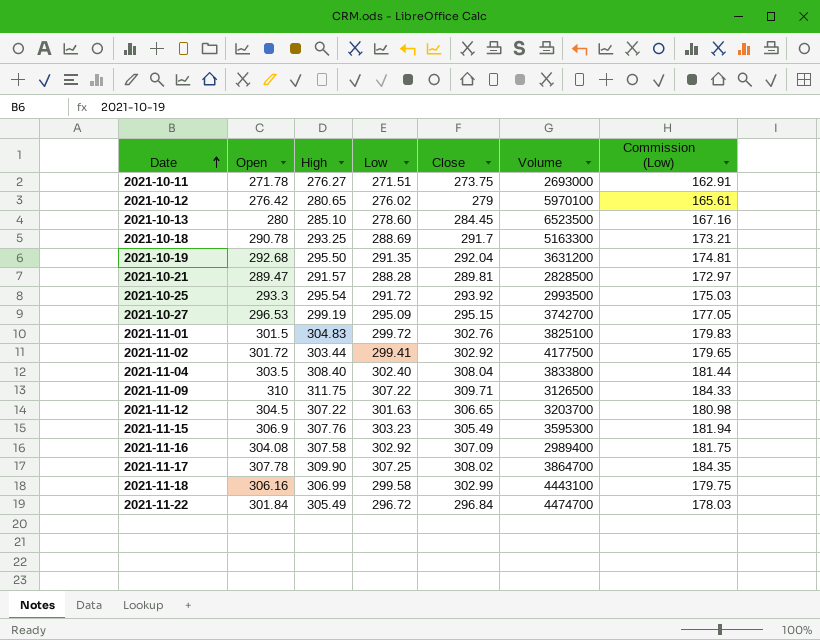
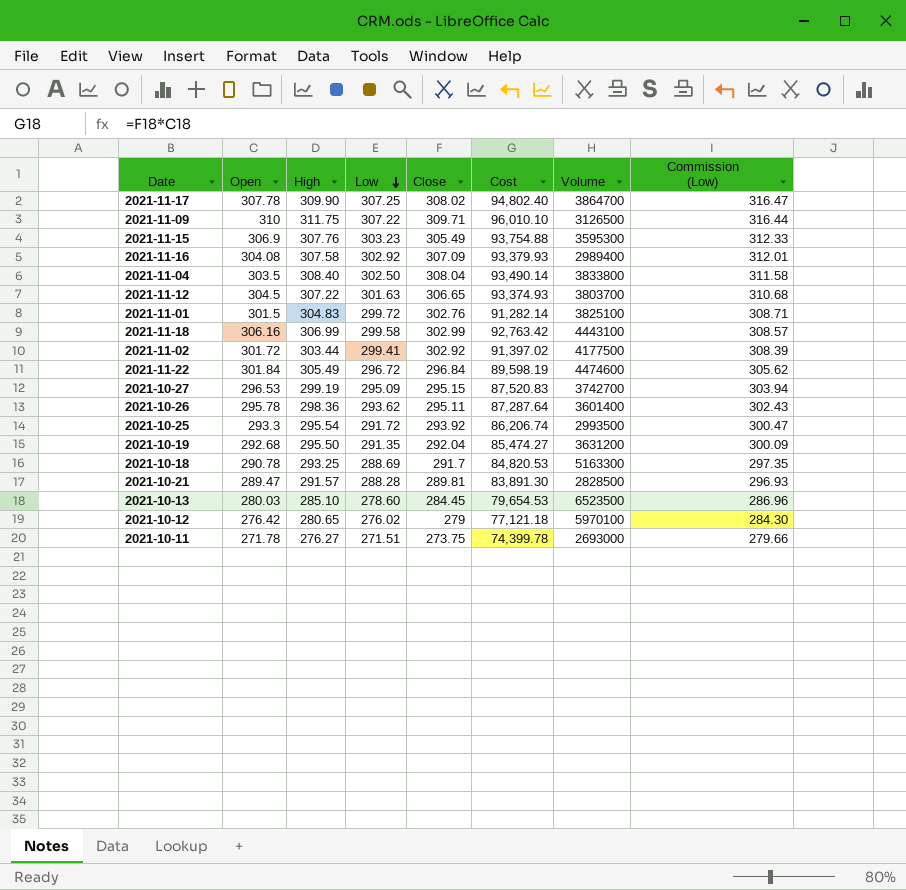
row order: Date ascending -> Low descending
column Cost | formula: none -> [Open] * [Close]
column Commission (Low) | formula: [Low] * 0.6 -> [Low] * 1.03
2021-11-04 | Low: 302.40 -> 302.50
2021-11-12 | Volume: 3203700 -> 3803700
2021-11-22 | Volume: 4474700 -> 4474600
row 2021-10-26: none -> 295.78 | 298.36 | 293.62 | 295.11 | 87,287.64 | 3601400 | 302.43
2021-10-13 | Open: 280 -> 280.03

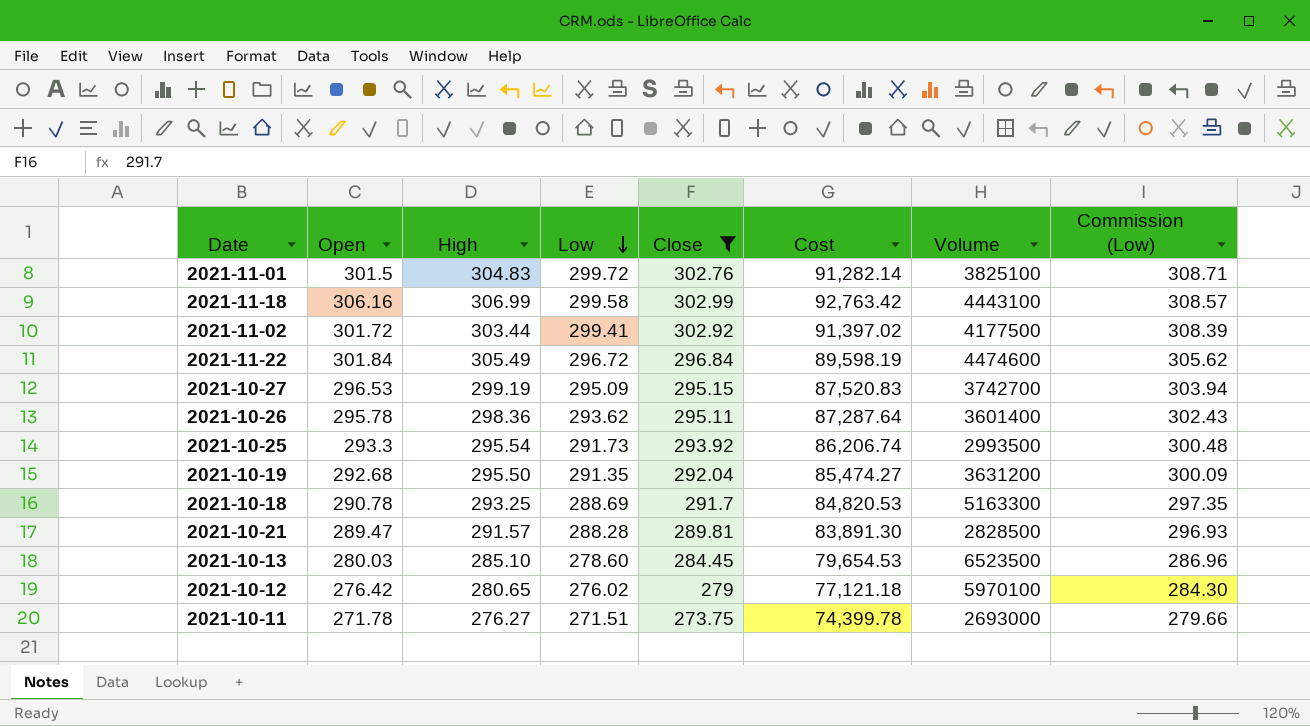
filter: none -> Close <= 302.99
2021-10-25 | Low: 291.72 -> 291.73
2021-10-25 | Commission (Low): 300.47 -> 300.48

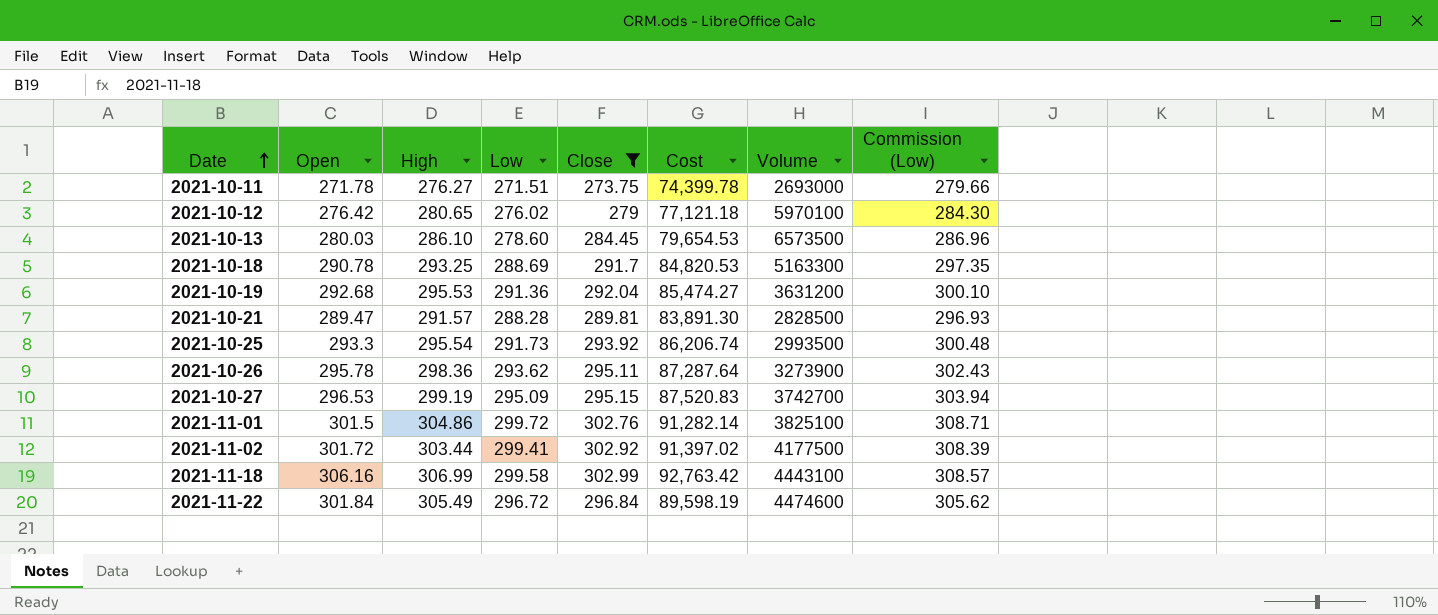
row order: Low descending -> Date ascending
2021-10-13 | High: 285.10 -> 286.10
2021-10-13 | Volume: 6523500 -> 6573500
2021-10-19 | High: 295.50 -> 295.53
2021-10-19 | Low: 291.35 -> 291.36
2021-10-19 | Commission (Low): 300.09 -> 300.10
2021-10-26 | Volume: 3601400 -> 3273900
2021-11-01 | High: 304.83 -> 304.86

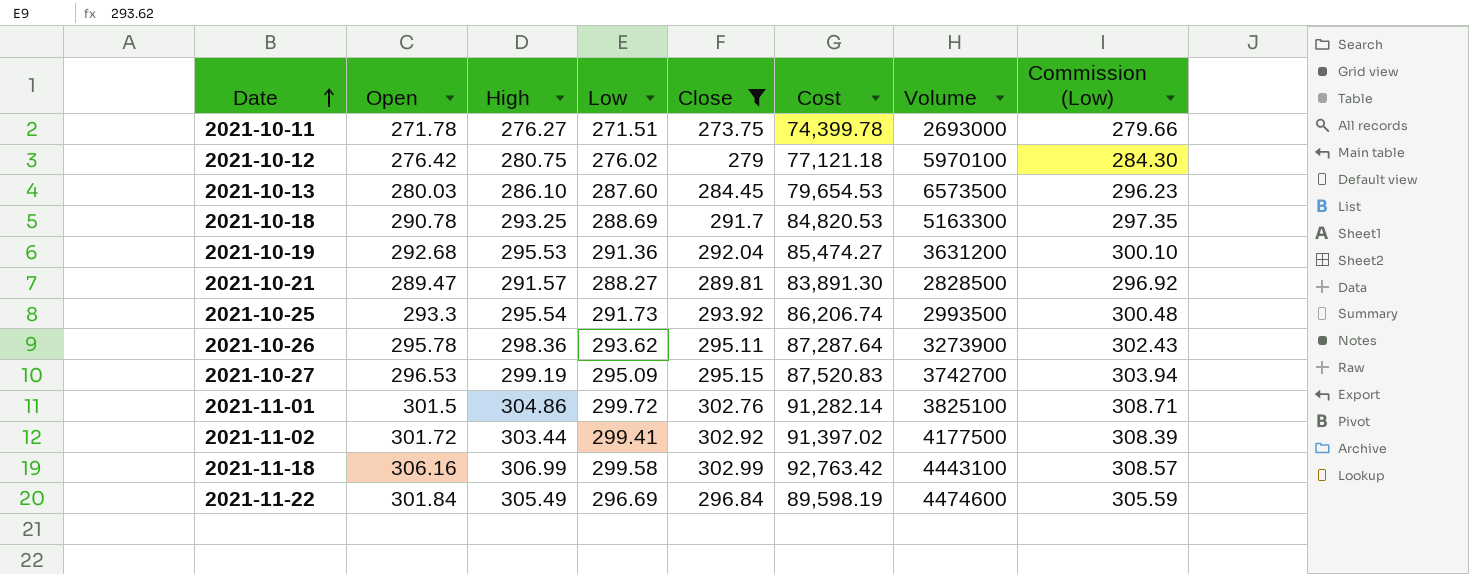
2021-10-12 | High: 280.65 -> 280.75
2021-10-13 | Low: 278.60 -> 287.60
2021-10-13 | Commission (Low): 286.96 -> 296.23
2021-10-21 | Low: 288.28 -> 288.27
2021-10-21 | Commission (Low): 296.93 -> 296.92
2021-11-22 | Low: 296.72 -> 296.69
2021-11-22 | Commission (Low): 305.62 -> 305.59

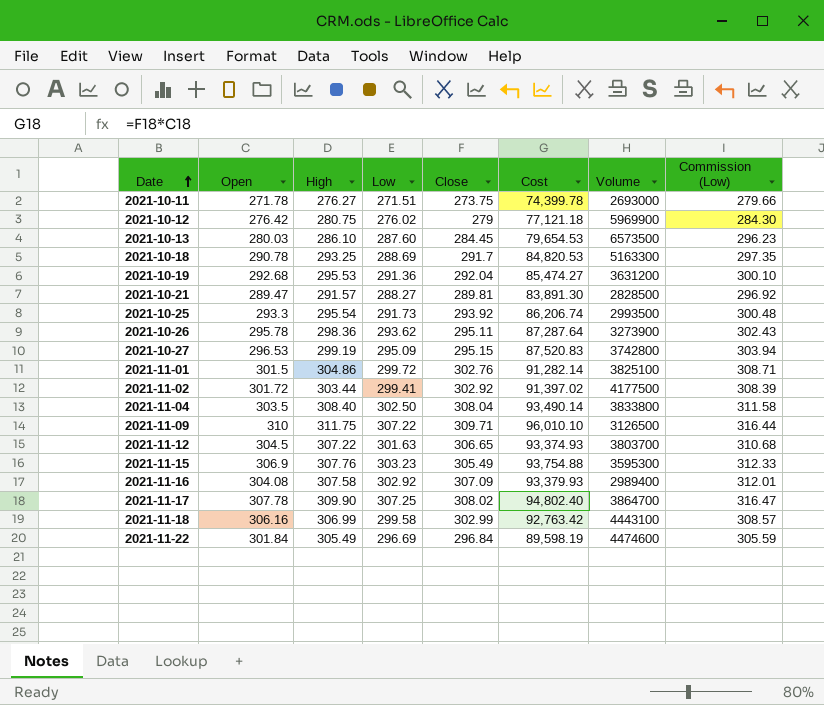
filter: Close <= 302.99 -> none
2021-10-12 | Volume: 5970100 -> 5969900
2021-10-27 | Volume: 3742700 -> 3742800

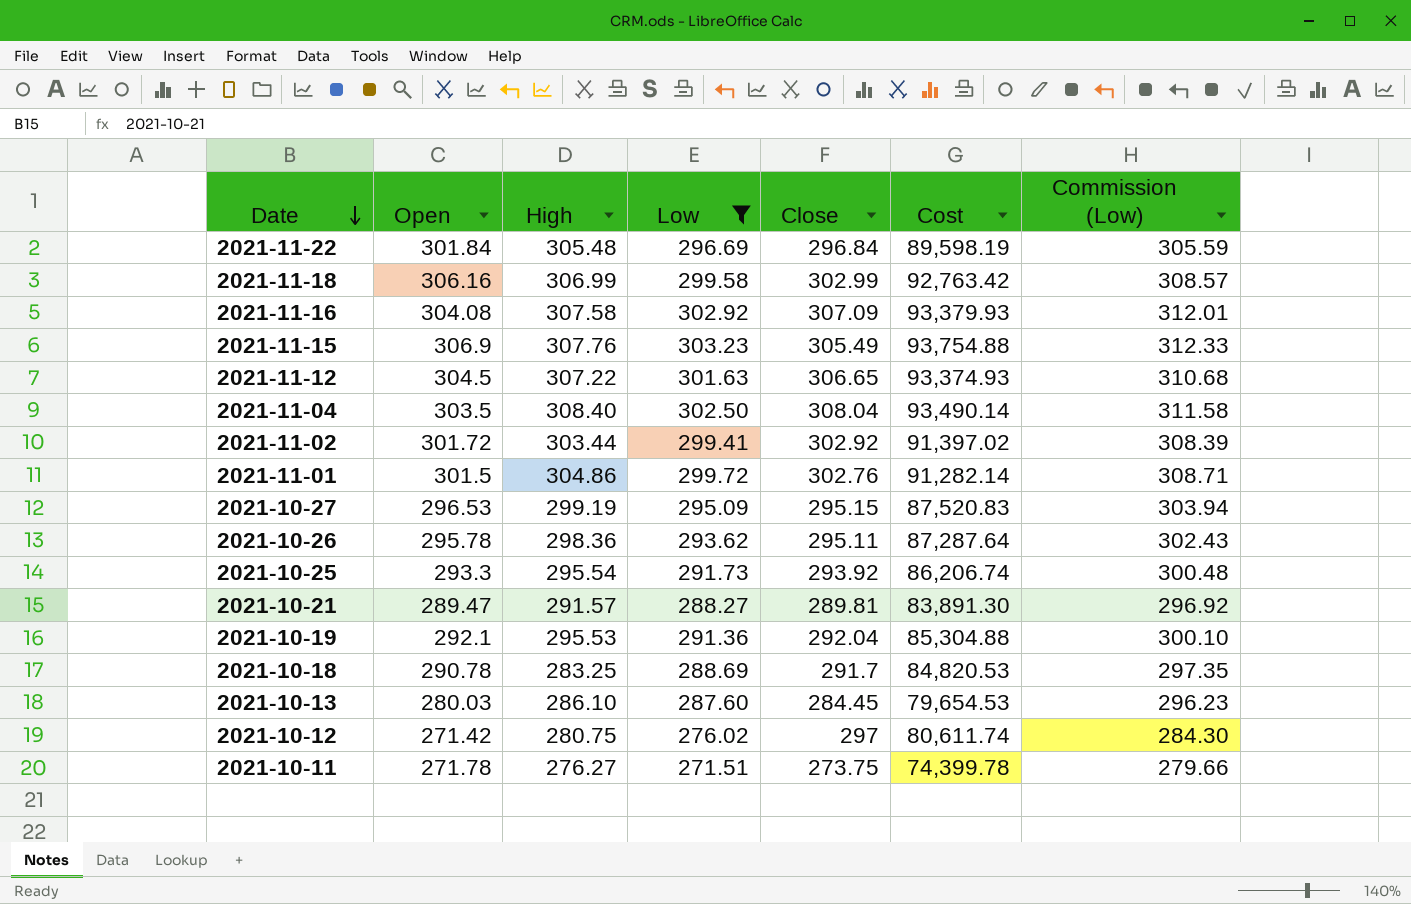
filter: none -> Low <= 303.23
row order: Date ascending -> Date descending
column Volume | position: 7 -> none
2021-11-22 | High: 305.49 -> 305.48
2021-10-19 | Open: 292.68 -> 292.1
2021-10-19 | Cost: 85,474.27 -> 85,304.88
2021-10-18 | High: 293.25 -> 283.25
2021-10-12 | Open: 276.42 -> 271.42
2021-10-12 | Close: 279 -> 297
2021-10-12 | Cost: 77,121.18 -> 80,611.74

